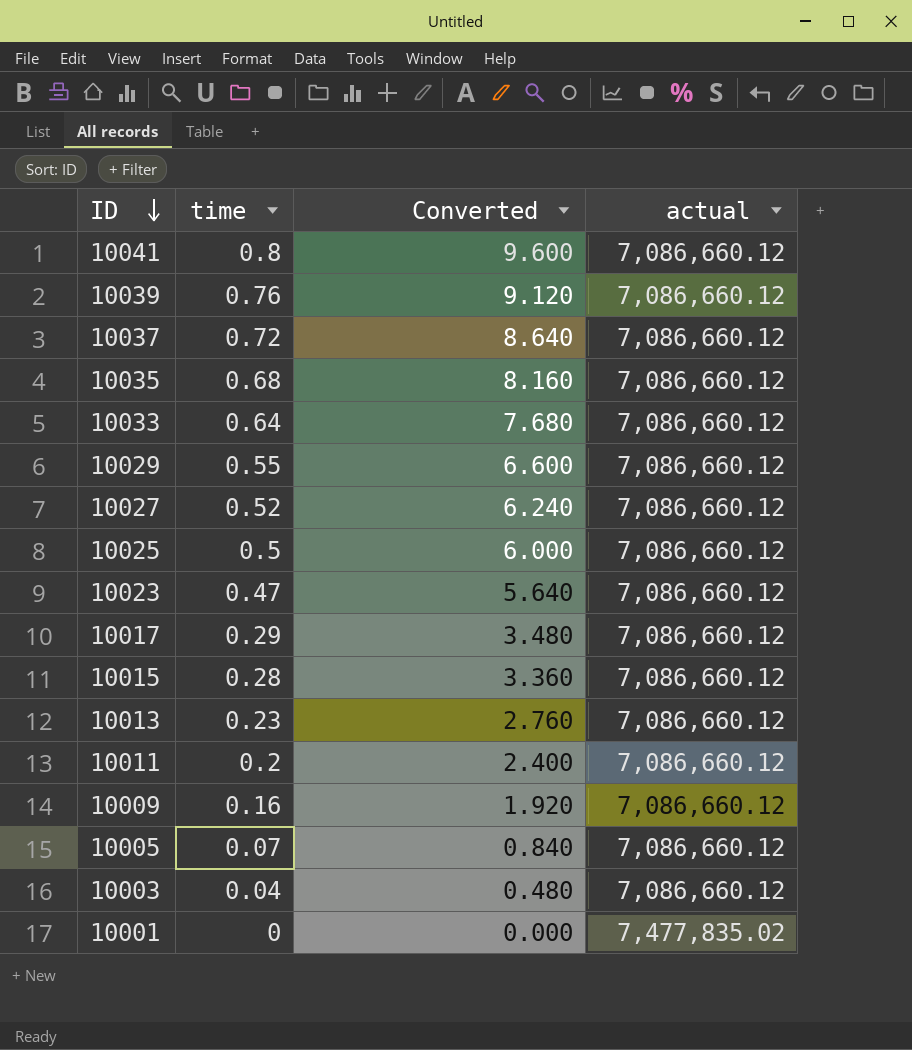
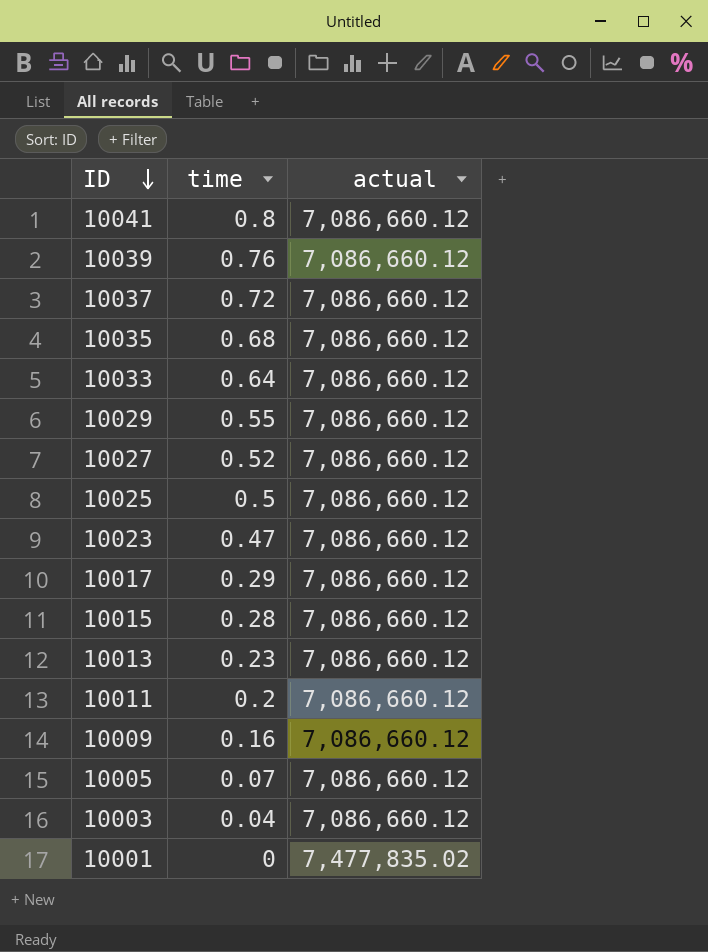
column Converted | formula: [time] * 12 -> none

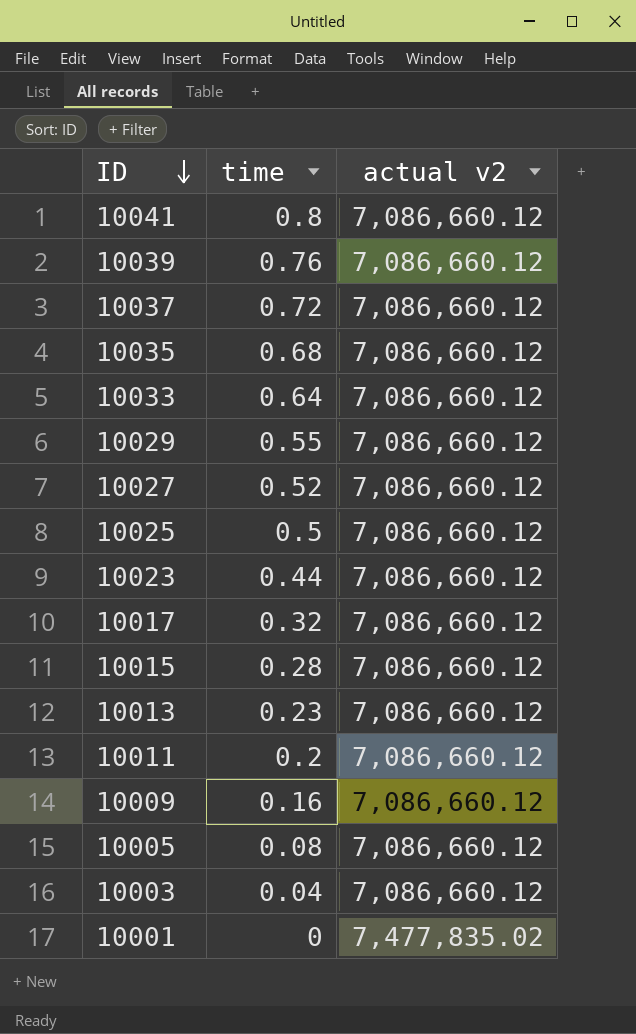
column name: actual -> actual v2
10023 | time: 0.47 -> 0.44
10017 | time: 0.29 -> 0.32
10005 | time: 0.07 -> 0.08

